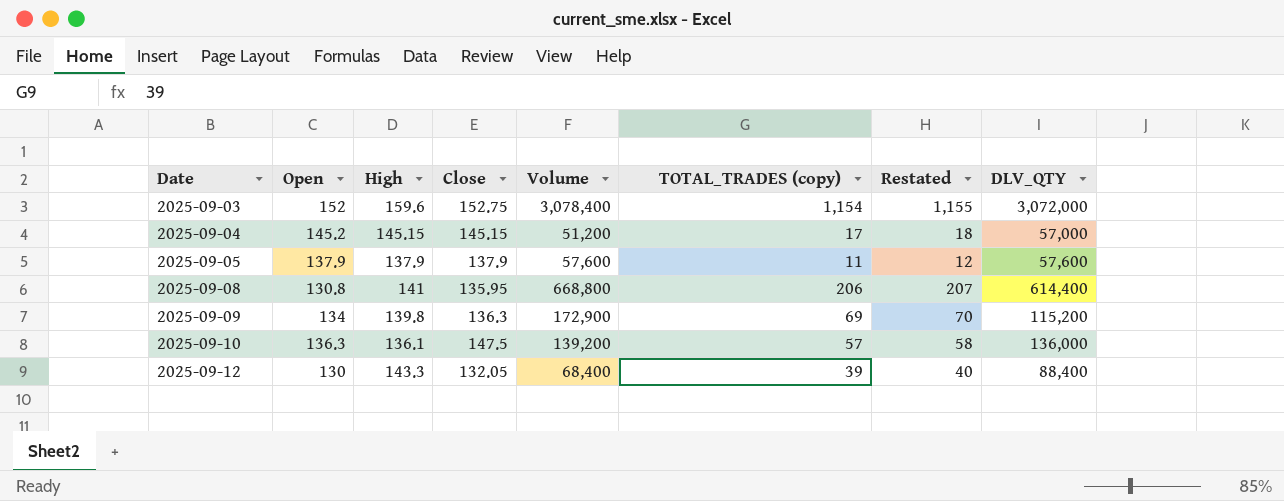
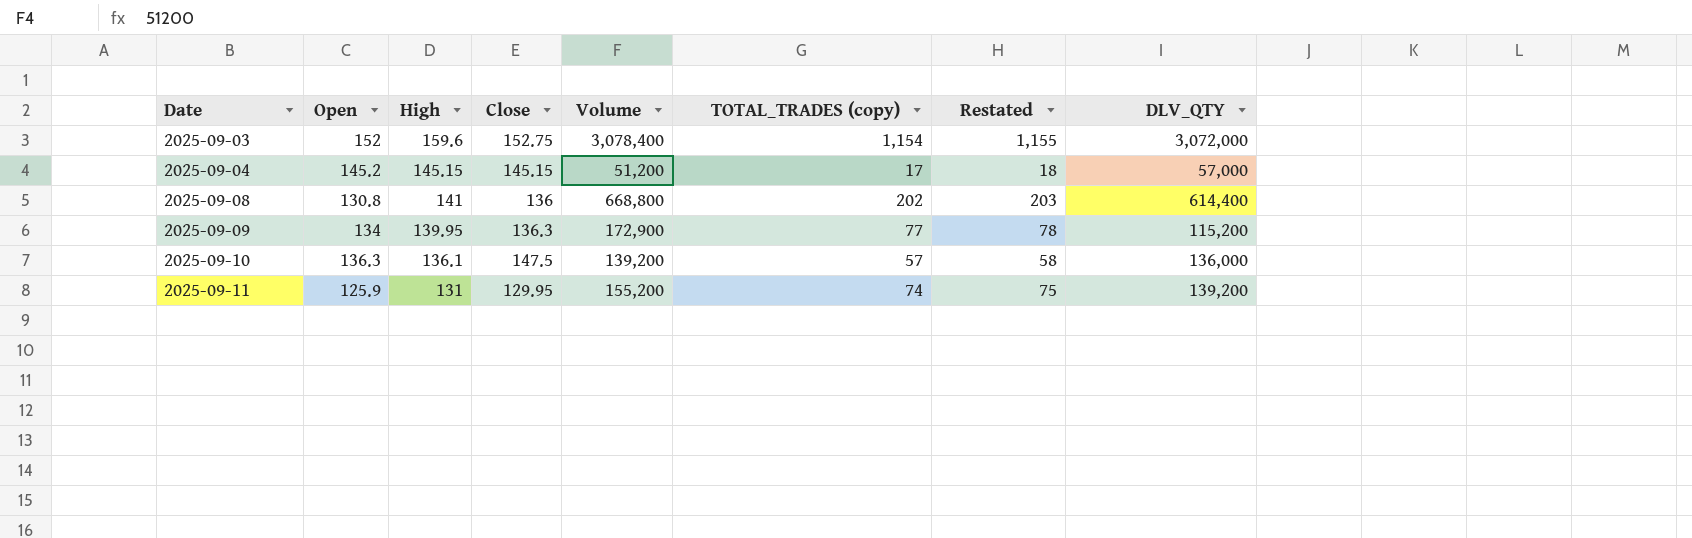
row 2025-09-05: 137.9 | 137.9 | 137.9 | 57,600 | 11 | 12 | 57,600 -> none
row 2025-09-12: 130 | 143.3 | 132.05 | 68,400 | 39 | 40 | 88,400 -> none
2025-09-08 | Close: 135.95 -> 136
2025-09-08 | TOTAL_TRADES (copy): 206 -> 202
2025-09-08 | Restated: 207 -> 203
2025-09-09 | High: 139.8 -> 139.95
2025-09-09 | TOTAL_TRADES (copy): 69 -> 77
2025-09-09 | Restated: 70 -> 78
row 2025-09-11: none -> 125.9 | 131 | 129.95 | 155,200 | 74 | 75 | 139,200

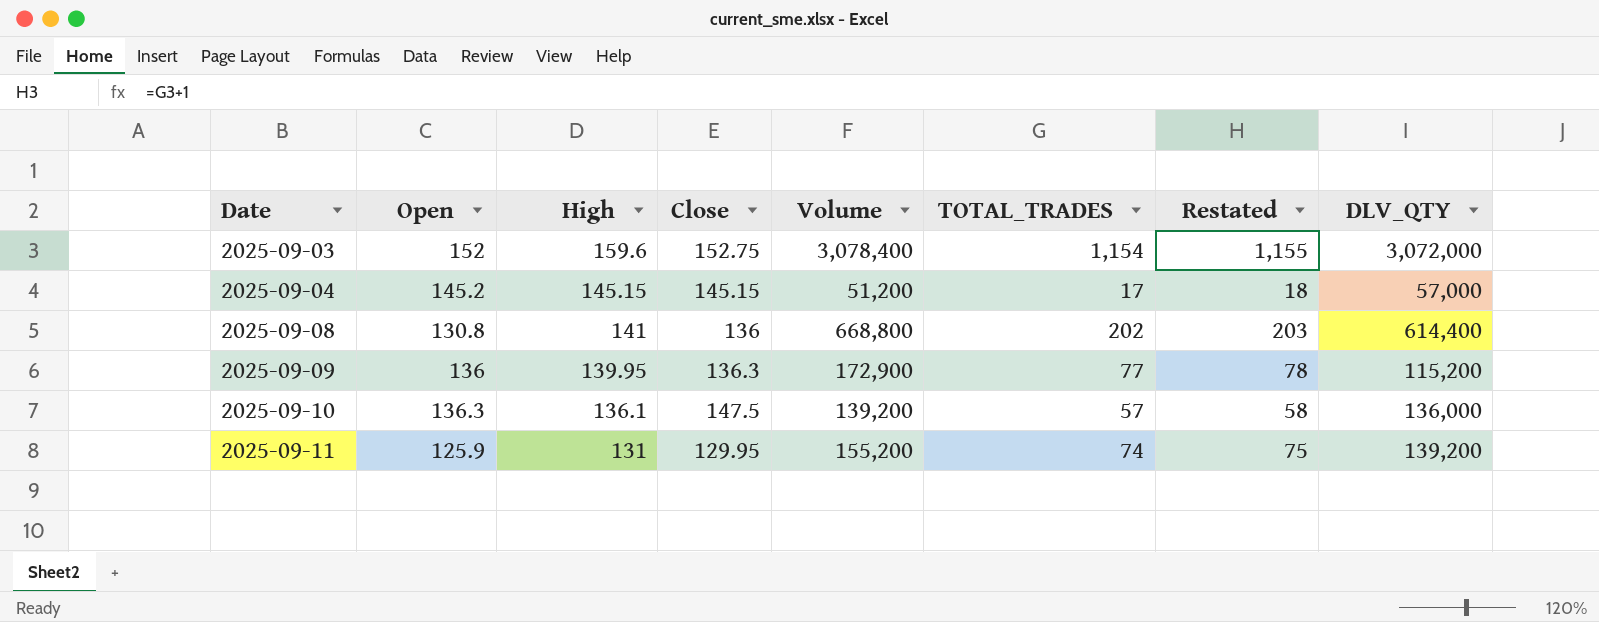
column name: TOTAL_TRADES (copy) -> TOTAL_TRADES
2025-09-09 | Open: 134 -> 136

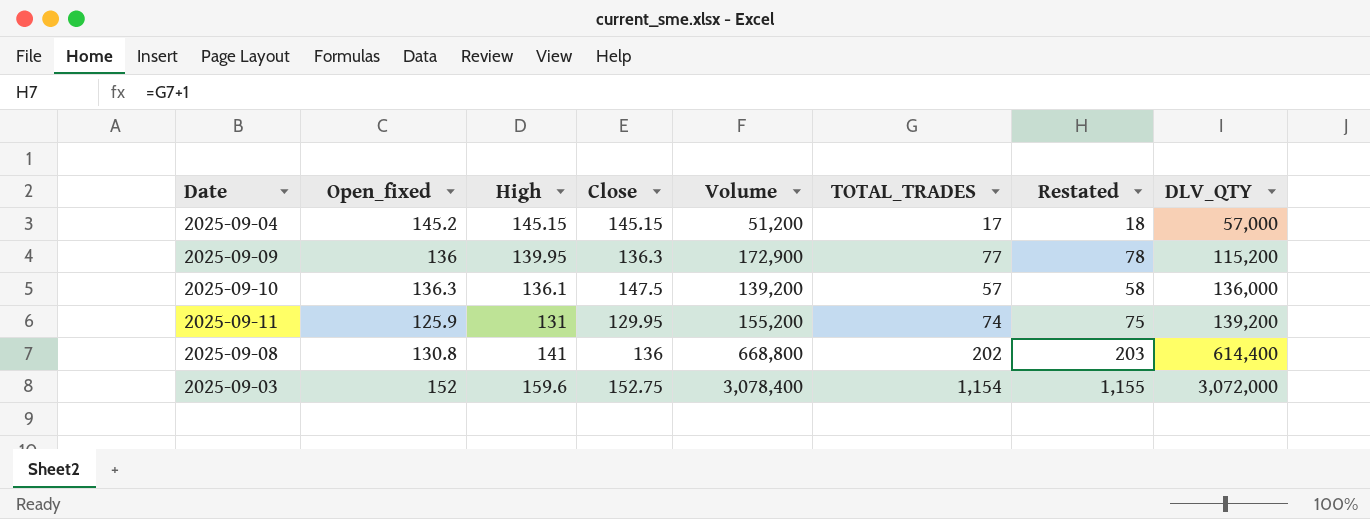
row order: Date ascending -> DLV_QTY ascending
column name: Open -> Open_fixed

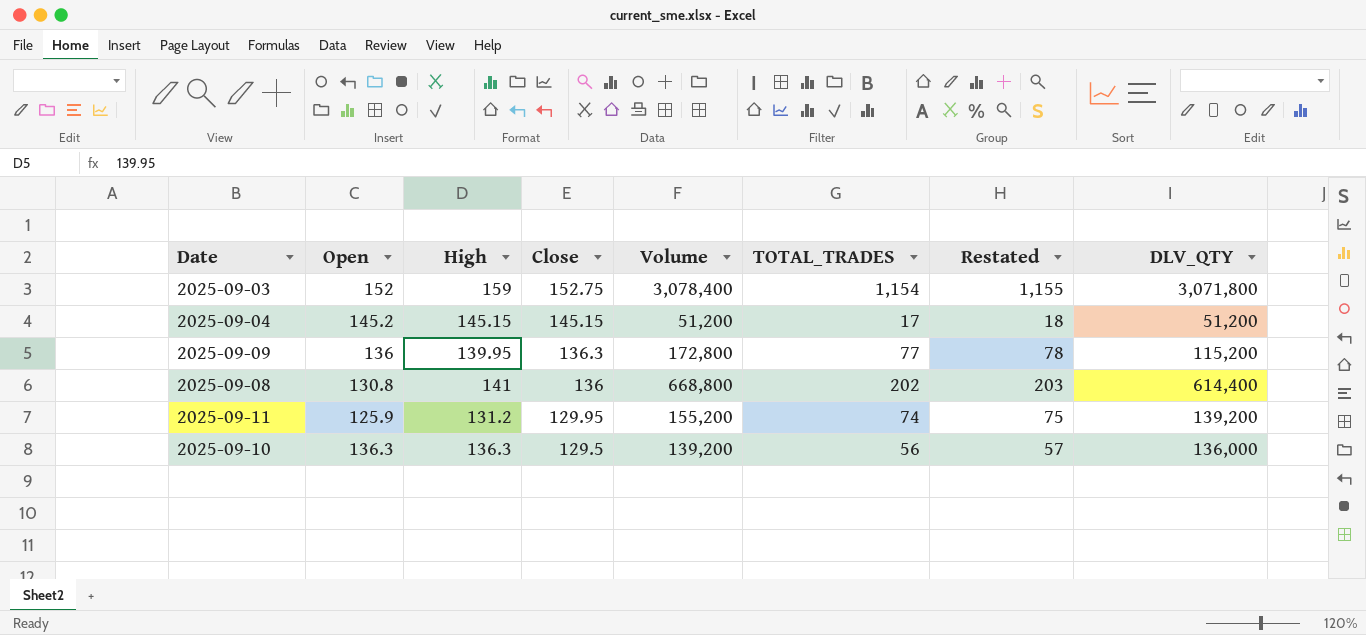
row order: DLV_QTY ascending -> Close descending
column name: Open_fixed -> Open
2025-09-03 | High: 159.6 -> 159
2025-09-03 | DLV_QTY: 3,072,000 -> 3,071,800
2025-09-04 | DLV_QTY: 57,000 -> 51,200
2025-09-09 | Volume: 172,900 -> 172,800
2025-09-11 | High: 131 -> 131.2
2025-09-10 | High: 136.1 -> 136.3
2025-09-10 | Close: 147.5 -> 129.5
2025-09-10 | TOTAL_TRADES: 57 -> 56
2025-09-10 | Restated: 58 -> 57

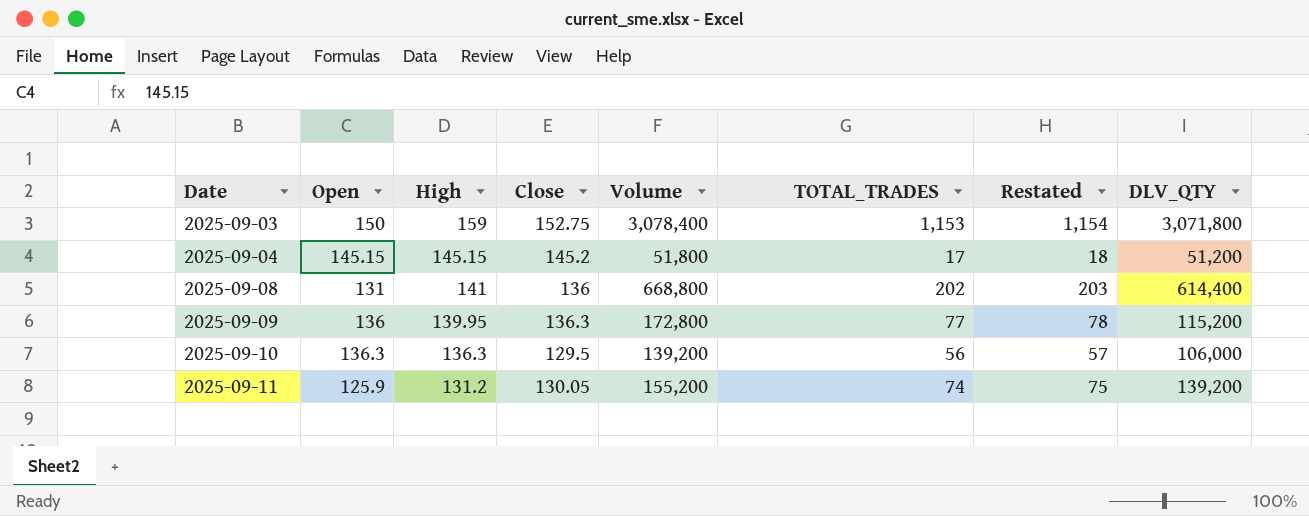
row order: Close descending -> Date ascending
2025-09-03 | Open: 152 -> 150
2025-09-03 | TOTAL_TRADES: 1,154 -> 1,153
2025-09-03 | Restated: 1,155 -> 1,154
2025-09-04 | Open: 145.2 -> 145.15
2025-09-04 | Close: 145.15 -> 145.2
2025-09-04 | Volume: 51,200 -> 51,800
2025-09-08 | Open: 130.8 -> 131
2025-09-10 | DLV_QTY: 136,000 -> 106,000
2025-09-11 | Close: 129.95 -> 130.05

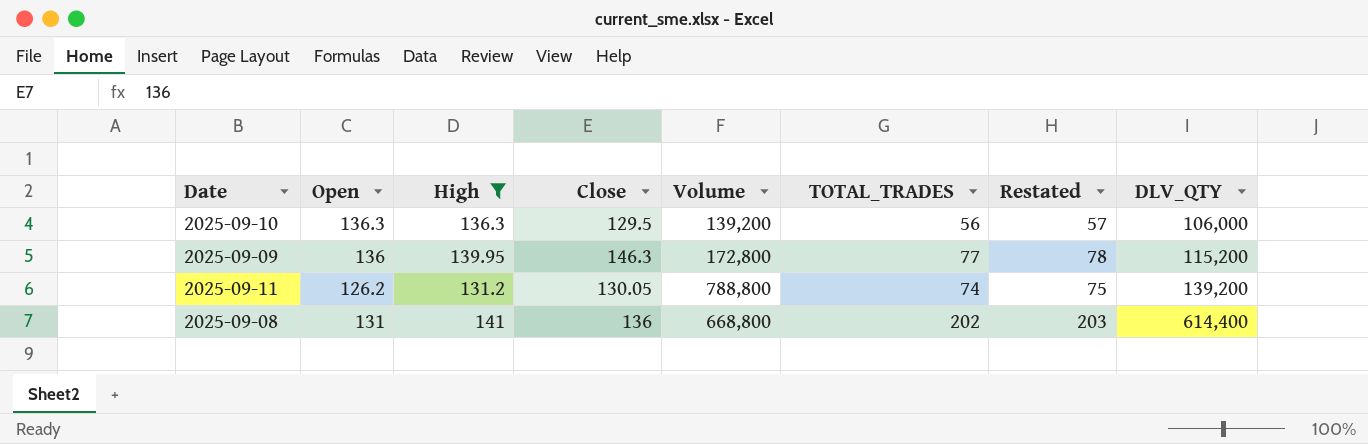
filter: none -> High <= 141
row order: Date ascending -> DLV_QTY ascending
2025-09-09 | Close: 136.3 -> 146.3
2025-09-11 | Open: 125.9 -> 126.2
2025-09-11 | Volume: 155,200 -> 788,800

